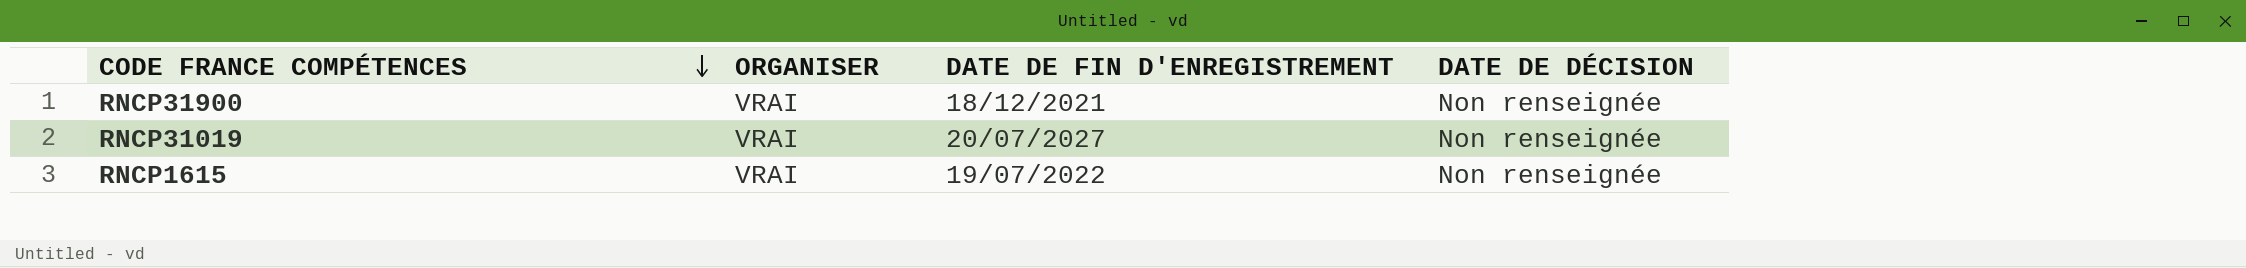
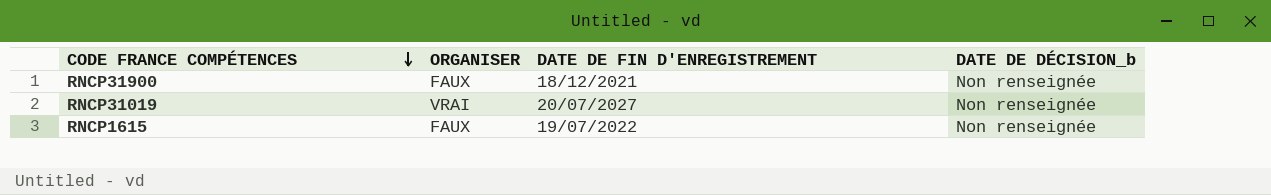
column name: DATE DE DÉCISION -> DATE DE DÉCISION_b
RNCP31900 | ORGANISER: VRAI -> FAUX
RNCP1615 | ORGANISER: VRAI -> FAUX

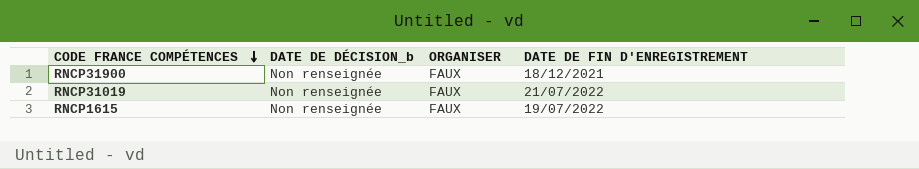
column DATE DE DÉCISION_b | position: 4 -> 2
RNCP31019 | ORGANISER: VRAI -> FAUX
RNCP31019 | DATE DE FIN D'ENREGISTREMENT: 20/07/2027 -> 21/07/2022

